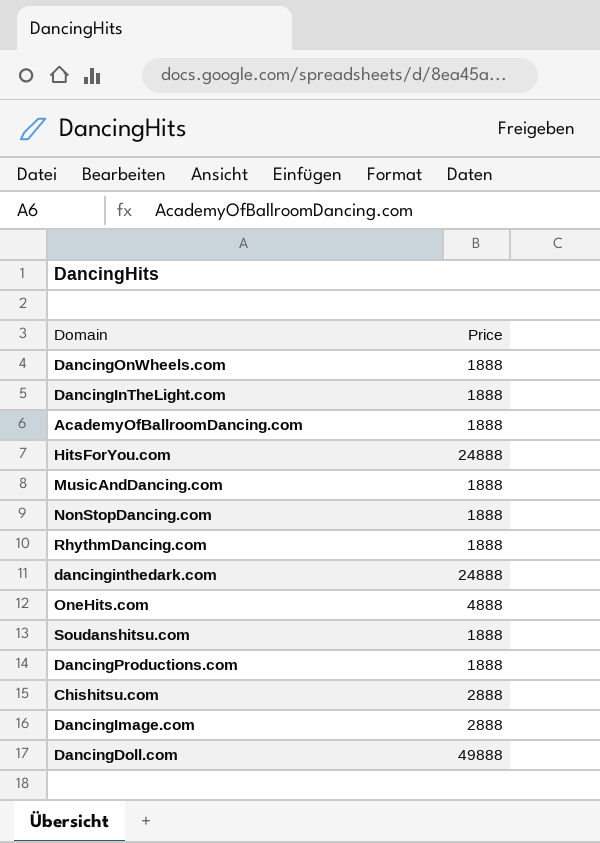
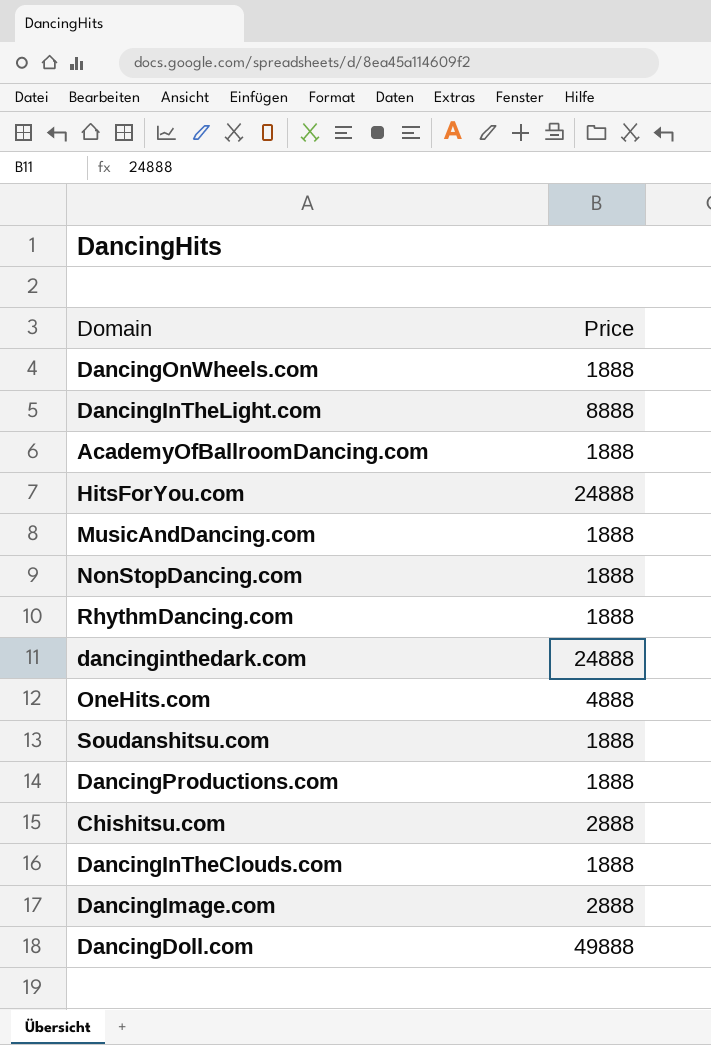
DancingInTheLight.com | Price: 1888 -> 8888
row DancingInTheClouds.com: none -> 1888

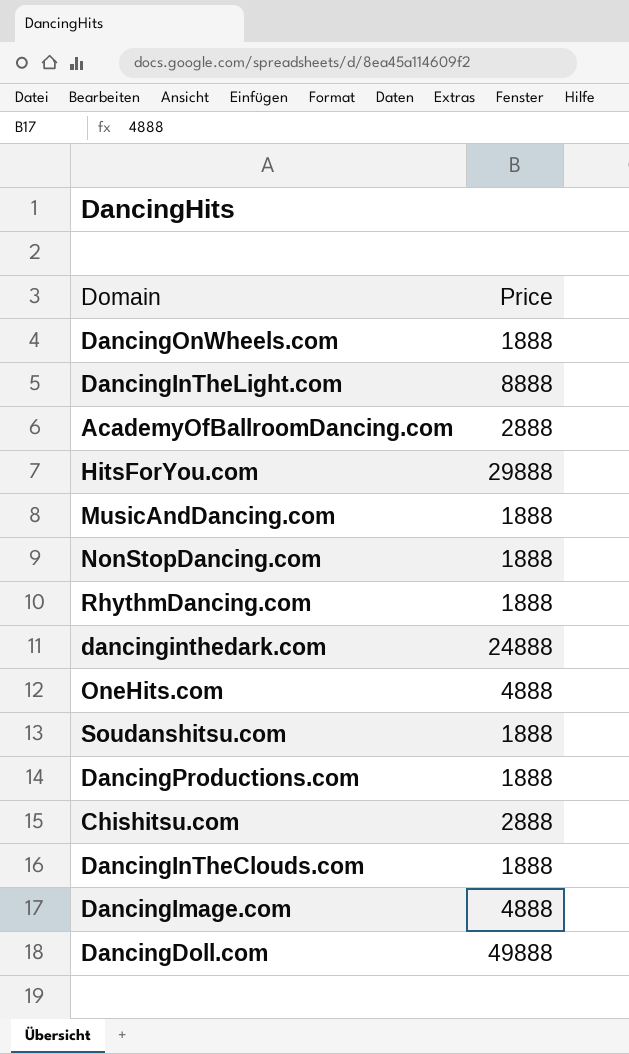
AcademyOfBallroomDancing.com | Price: 1888 -> 2888
HitsForYou.com | Price: 24888 -> 29888
DancingImage.com | Price: 2888 -> 4888

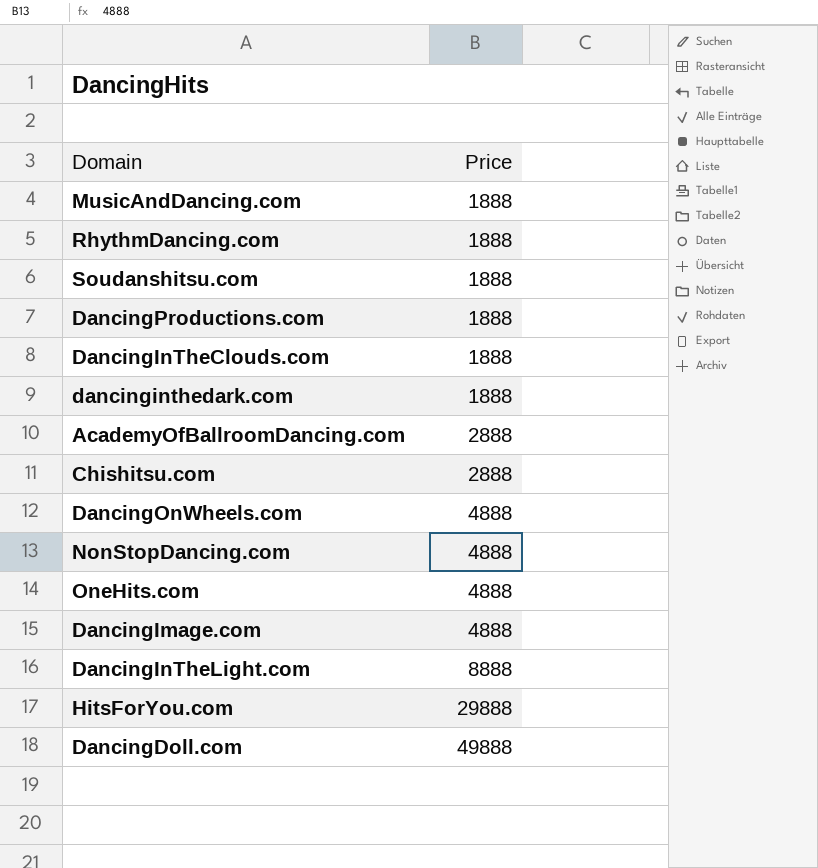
row order: none -> Price ascending
dancinginthedark.com | Price: 24888 -> 1888
DancingOnWheels.com | Price: 1888 -> 4888
NonStopDancing.com | Price: 1888 -> 4888

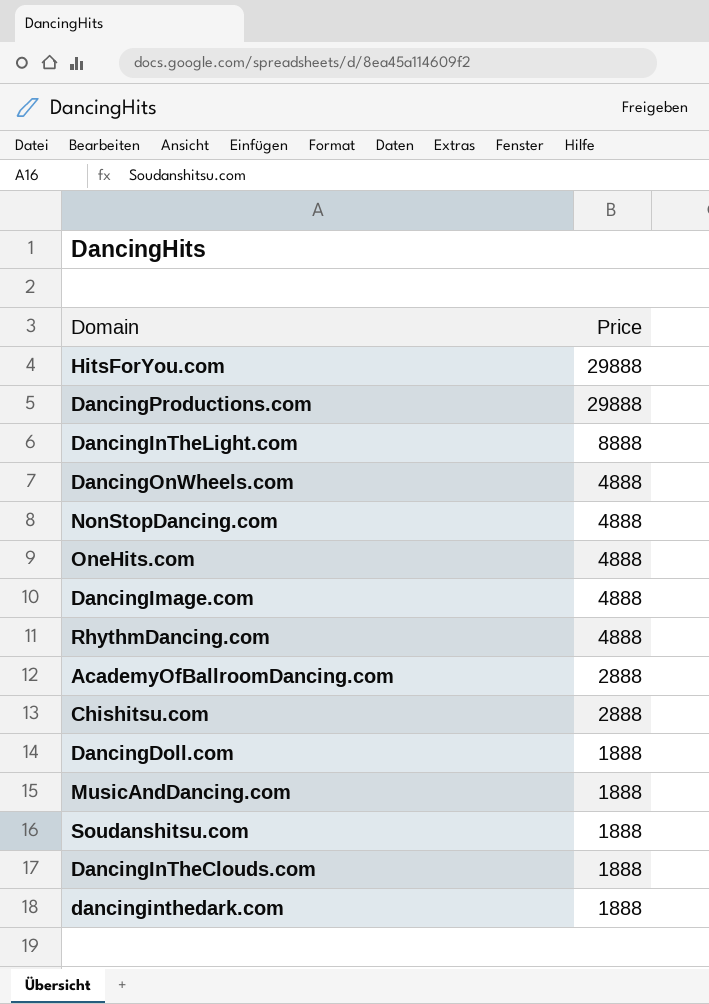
row order: Price ascending -> Price descending
DancingProductions.com | Price: 1888 -> 29888
RhythmDancing.com | Price: 1888 -> 4888
DancingDoll.com | Price: 49888 -> 1888

